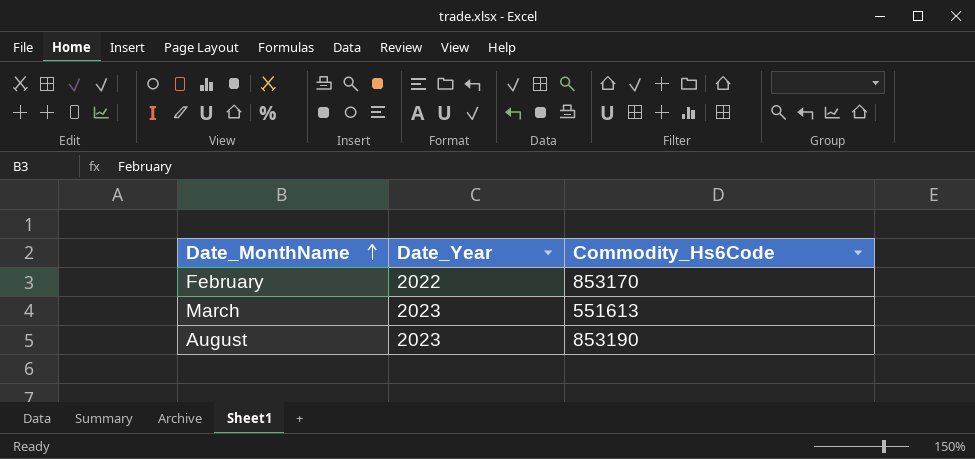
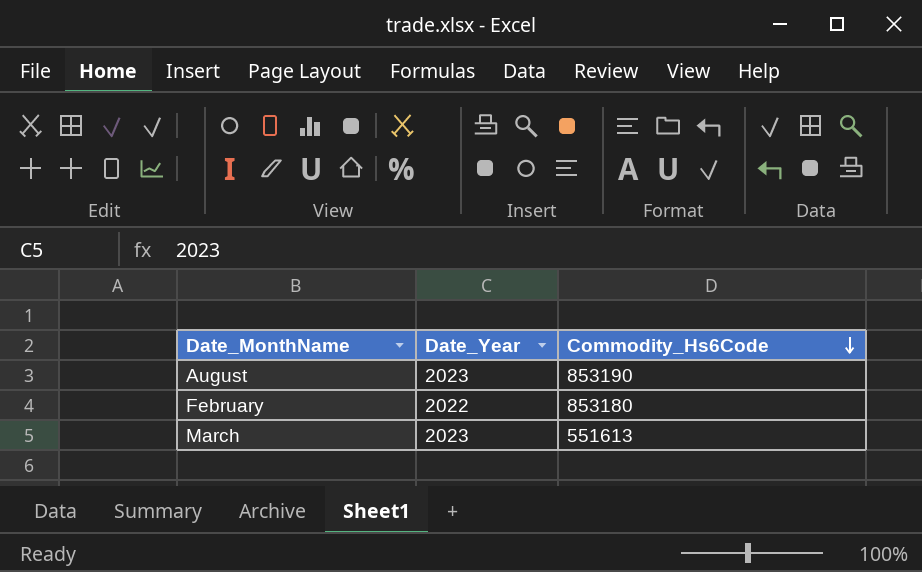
row order: Date_MonthName ascending -> Commodity_Hs6Code descending
February | Commodity_Hs6Code: 853170 -> 853180

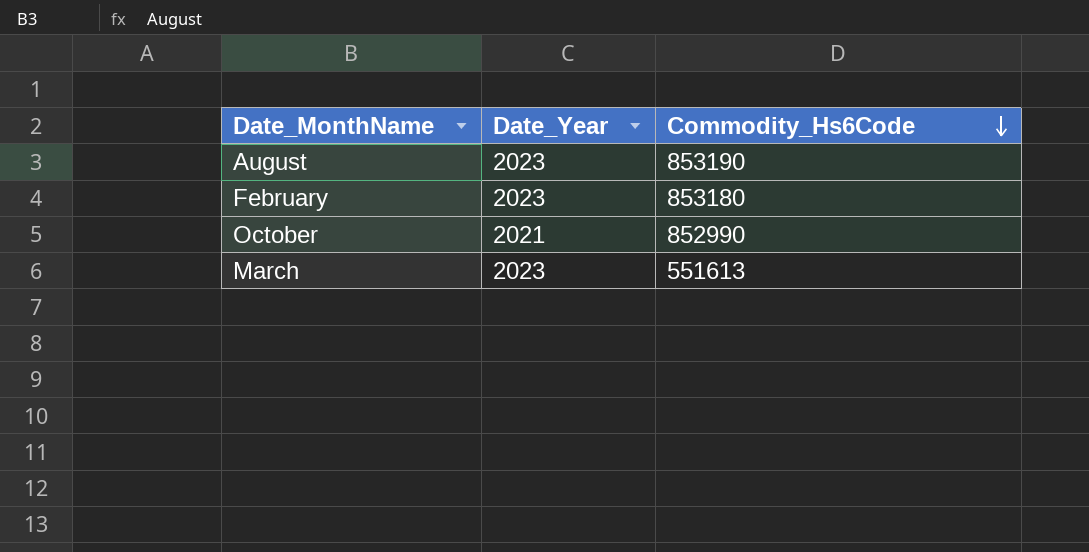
February | Date_Year: 2022 -> 2023
row October: none -> 2021 | 852990

